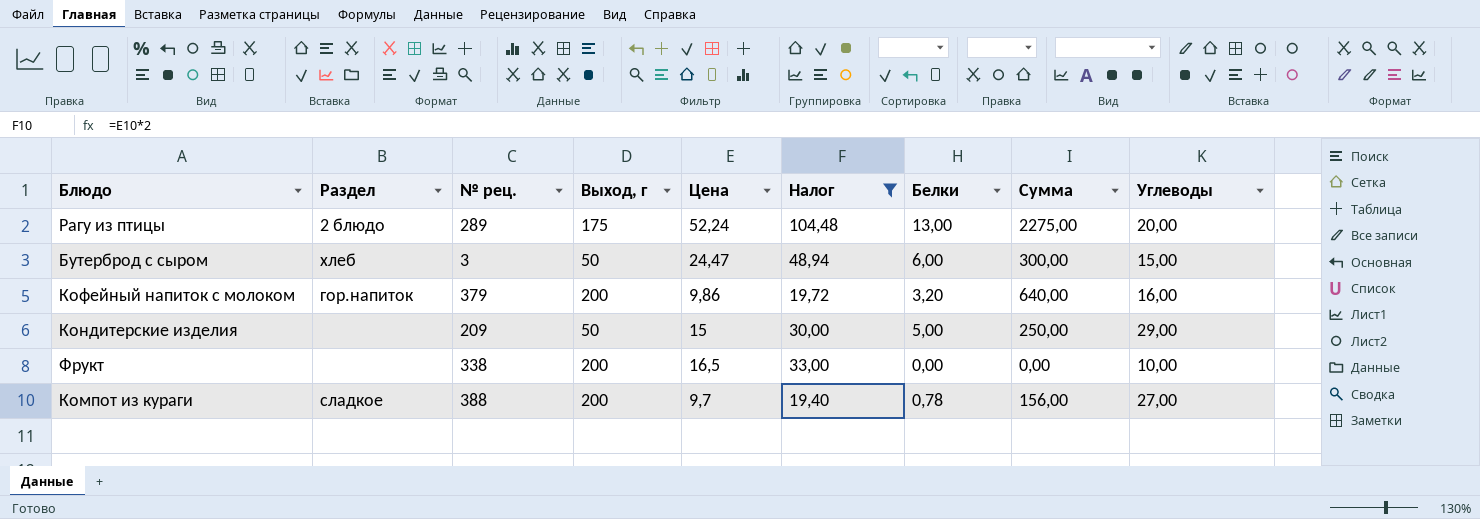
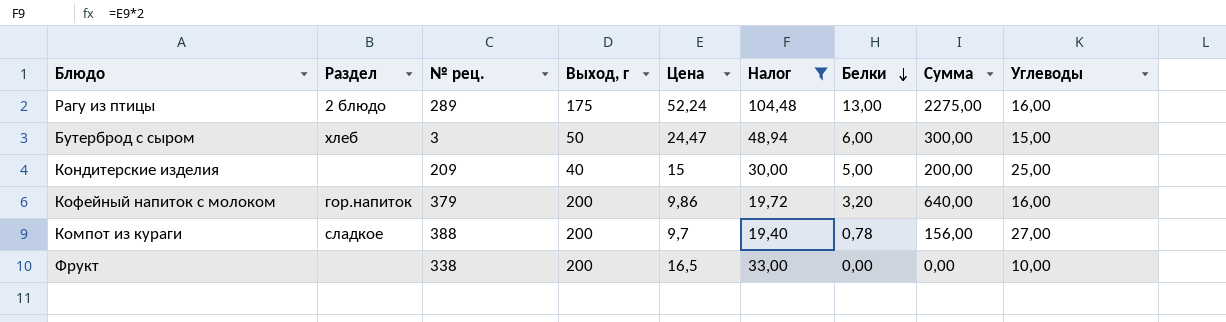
row order: none -> Белки descending
Рагу из птицы | Углеводы: 20,00 -> 16,00
Кондитерские изделия | Выход, г: 50 -> 40
Кондитерские изделия | Сумма: 250,00 -> 200,00
Кондитерские изделия | Углеводы: 29,00 -> 25,00

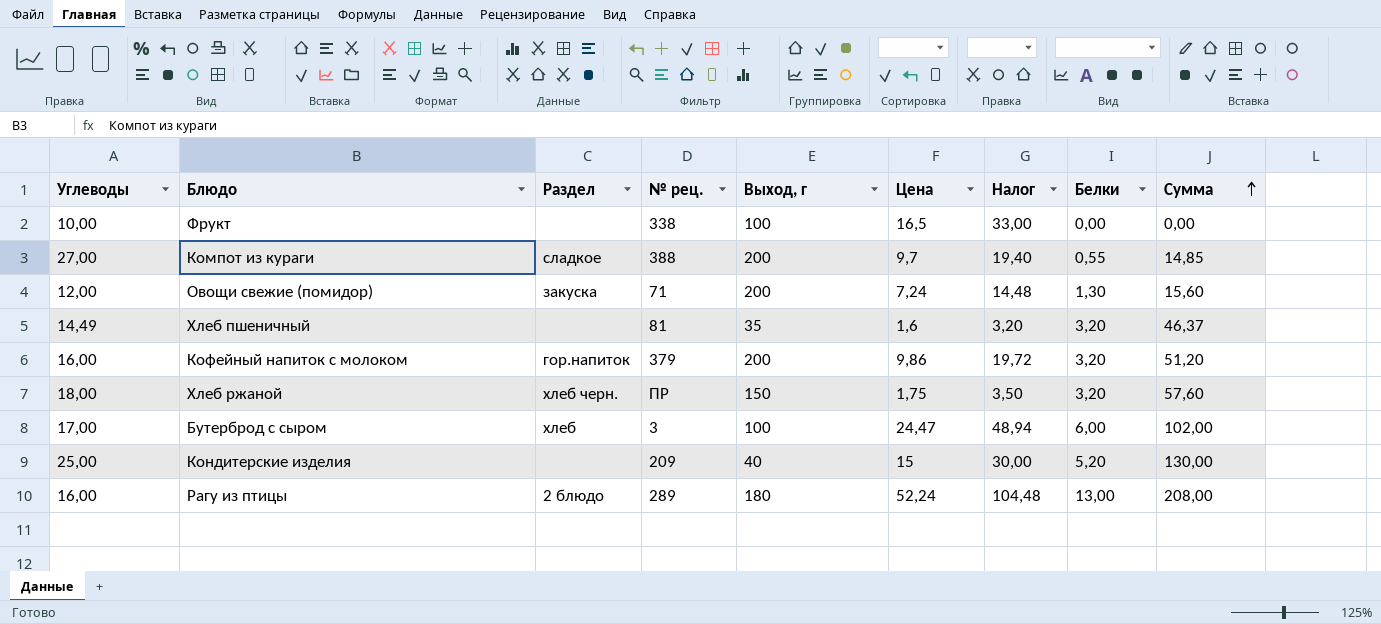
filter: Налог >= 19,40 -> none
row order: Белки descending -> Сумма ascending
column Углеводы | position: 9 -> 1
column Сумма | formula: [Выход, г] * [Белки] -> [Углеводы] * [Белки]
Фрукт | Выход, г: 200 -> 100
Компот из кураги | Белки: 0,78 -> 0,55
Бутерброд с сыром | Углеводы: 15,00 -> 17,00
Бутерброд с сыром | Выход, г: 50 -> 100
Кондитерские изделия | Белки: 5,00 -> 5,20
Рагу из птицы | Выход, г: 175 -> 180

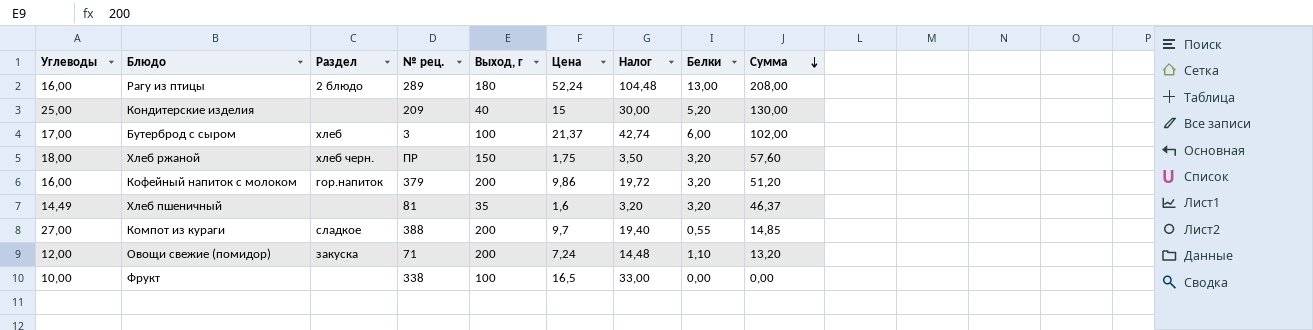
row order: Сумма ascending -> Сумма descending
Бутерброд с сыром | Цена: 24,47 -> 21,37
Бутерброд с сыром | Налог: 48,94 -> 42,74
Овощи свежие (помидор) | Белки: 1,30 -> 1,10
Овощи свежие (помидор) | Сумма: 15,60 -> 13,20

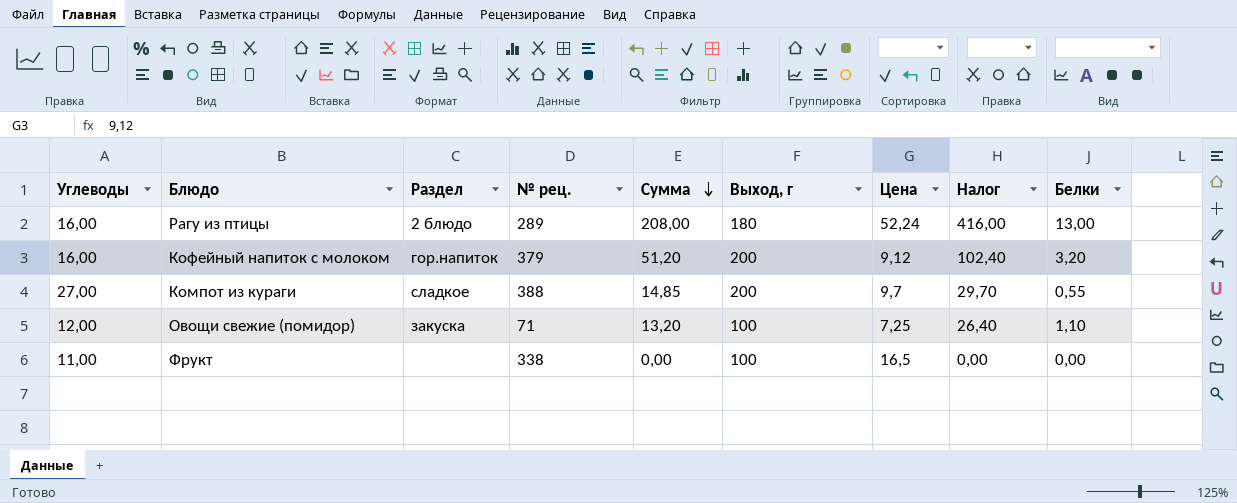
column Сумма | position: 9 -> 5
column Налог | formula: [Цена] * 2 -> [Сумма] * 2
row Кондитерские изделия: 25,00 | none | 209 | 40 | 15 | 30,00 | 5,20 | 130,00 -> none
row Бутерброд с сыром: 17,00 | хлеб | 3 | 100 | 21,37 | 42,74 | 6,00 | 102,00 -> none
row Хлеб ржаной: 18,00 | хлеб черн. | ПР | 150 | 1,75 | 3,50 | 3,20 | 57,60 -> none
row Хлеб пшеничный: 14,49 | none | 81 | 35 | 1,6 | 3,20 | 3,20 | 46,37 -> none
Кофейный напиток с молоком | Цена: 9,86 -> 9,12
Овощи свежие (помидор) | Выход, г: 200 -> 100
Овощи свежие (помидор) | Цена: 7,24 -> 7,25
Фрукт | Углеводы: 10,00 -> 11,00

